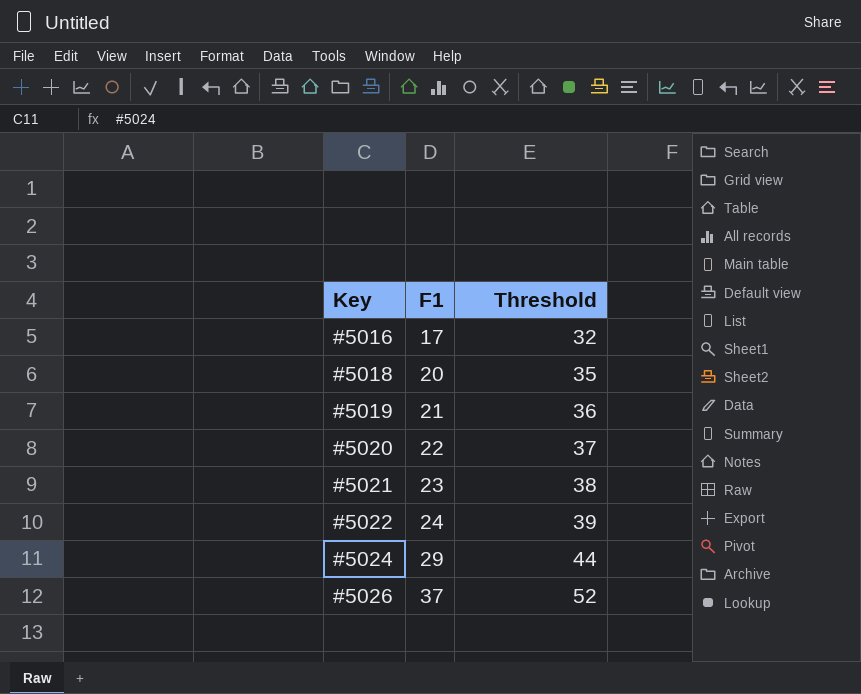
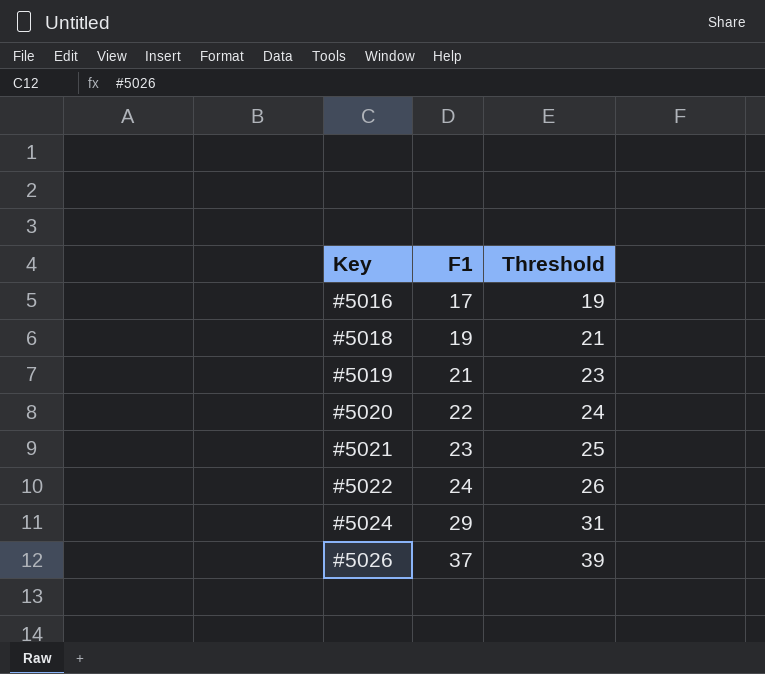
column Threshold | formula: [F1] + 15 -> [F1] + 2
#5018 | F1: 20 -> 19

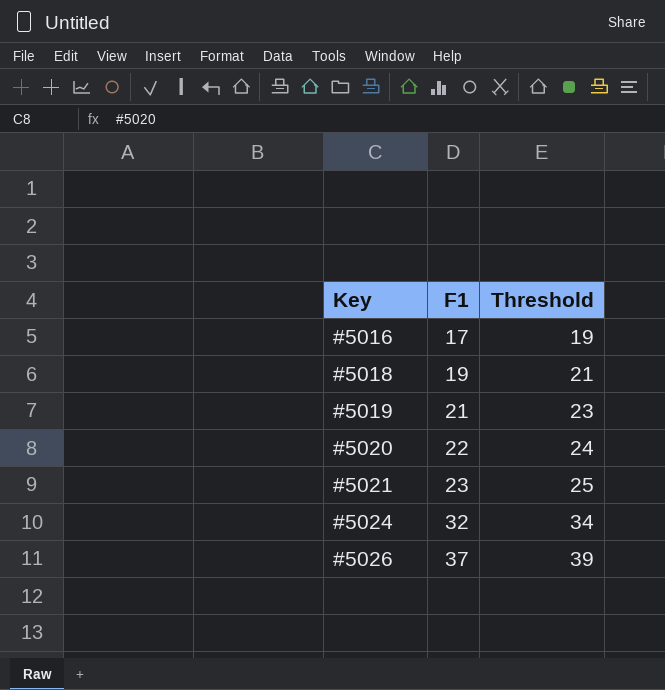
row #5022: 24 | 26 -> none
#5024 | F1: 29 -> 32
#5024 | Threshold: 31 -> 34

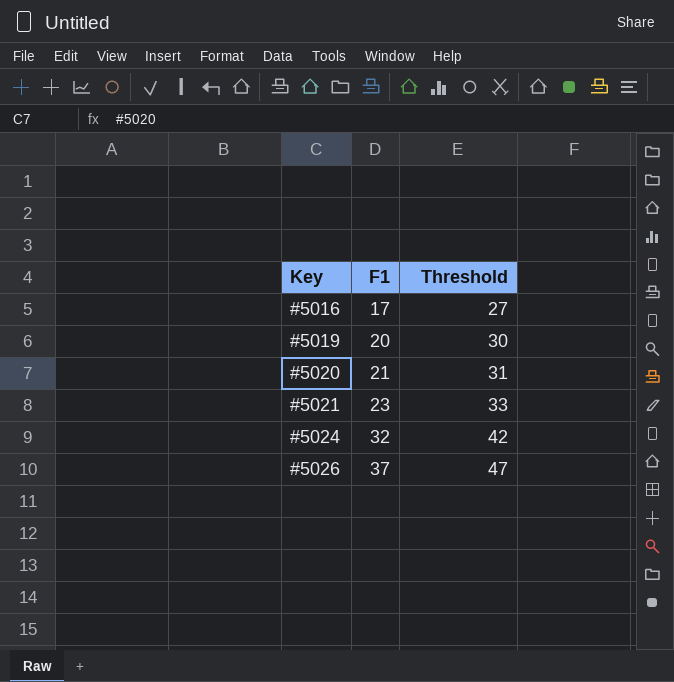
column Threshold | formula: [F1] + 2 -> [F1] + 10
row #5018: 19 | 21 -> none
#5019 | F1: 21 -> 20
#5020 | F1: 22 -> 21

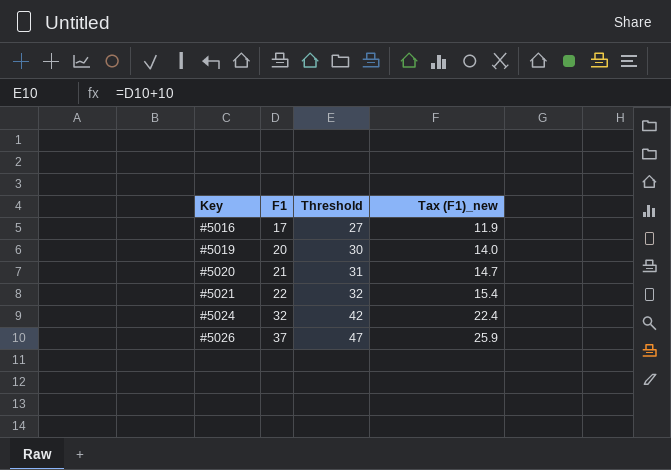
column Tax (F1)_new | formula: none -> [F1] * 0.7
#5021 | F1: 23 -> 22
#5021 | Threshold: 33 -> 32

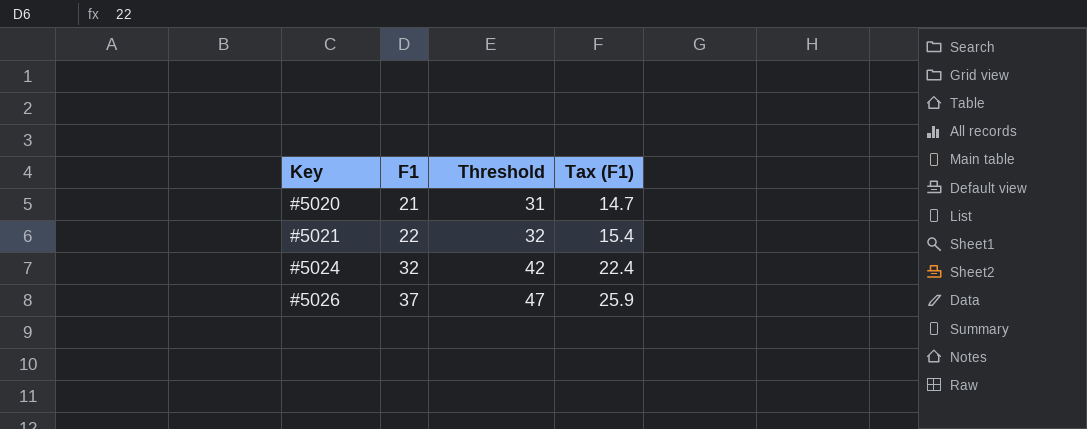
column name: Tax (F1)_new -> Tax (F1)
row #5016: 17 | 27 | 11.9 -> none
row #5019: 20 | 30 | 14.0 -> none

